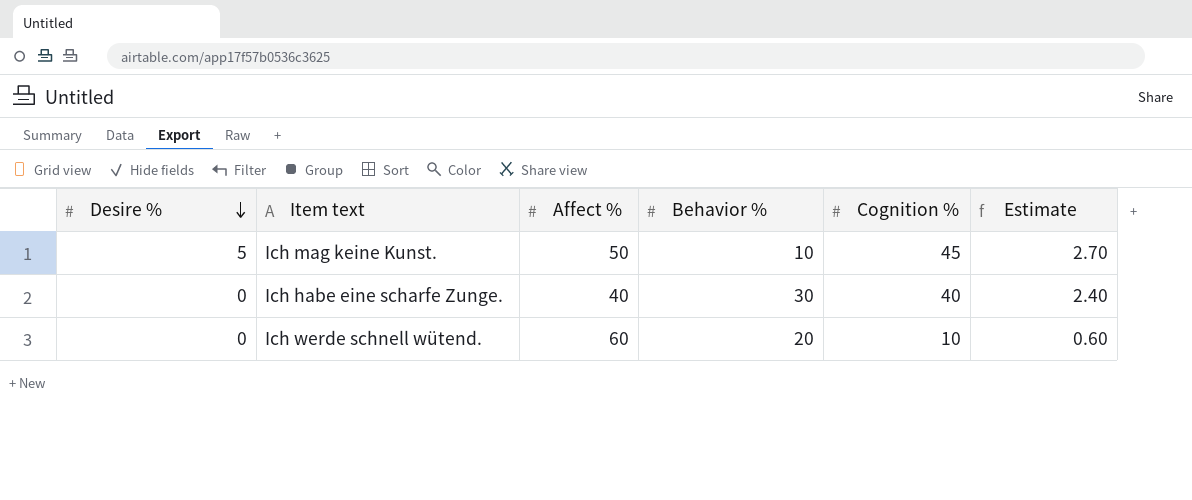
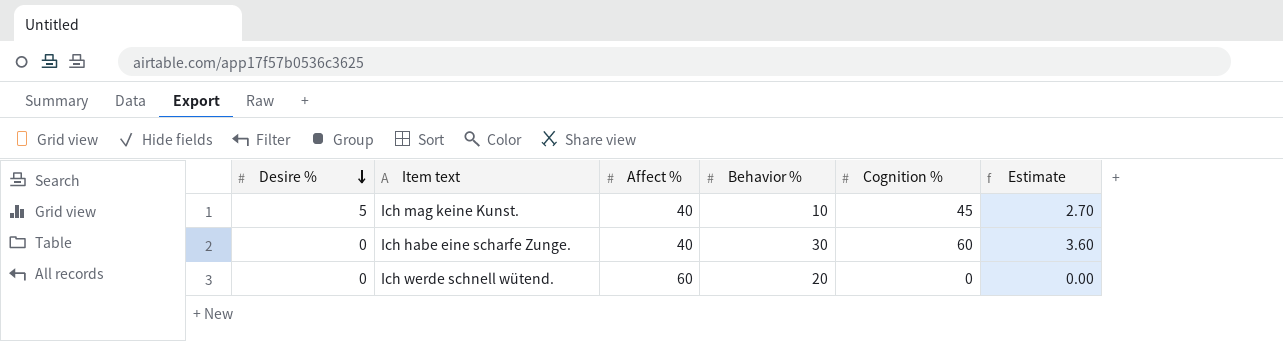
Ich mag keine Kunst. | Affect %: 50 -> 40
Ich habe eine scharfe Zunge. | Cognition %: 40 -> 60
Ich habe eine scharfe Zunge. | Estimate: 2.40 -> 3.60
Ich werde schnell wütend. | Cognition %: 10 -> 0
Ich werde schnell wütend. | Estimate: 0.60 -> 0.00

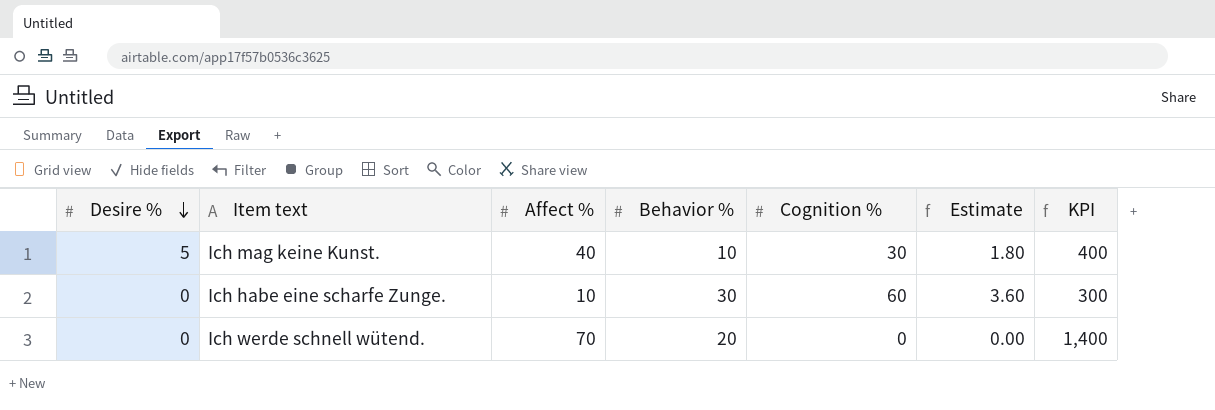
column KPI | formula: none -> [Affect %] * [Behavior %]
Ich mag keine Kunst. | Cognition %: 45 -> 30
Ich mag keine Kunst. | Estimate: 2.70 -> 1.80
Ich habe eine scharfe Zunge. | Affect %: 40 -> 10
Ich werde schnell wütend. | Affect %: 60 -> 70

